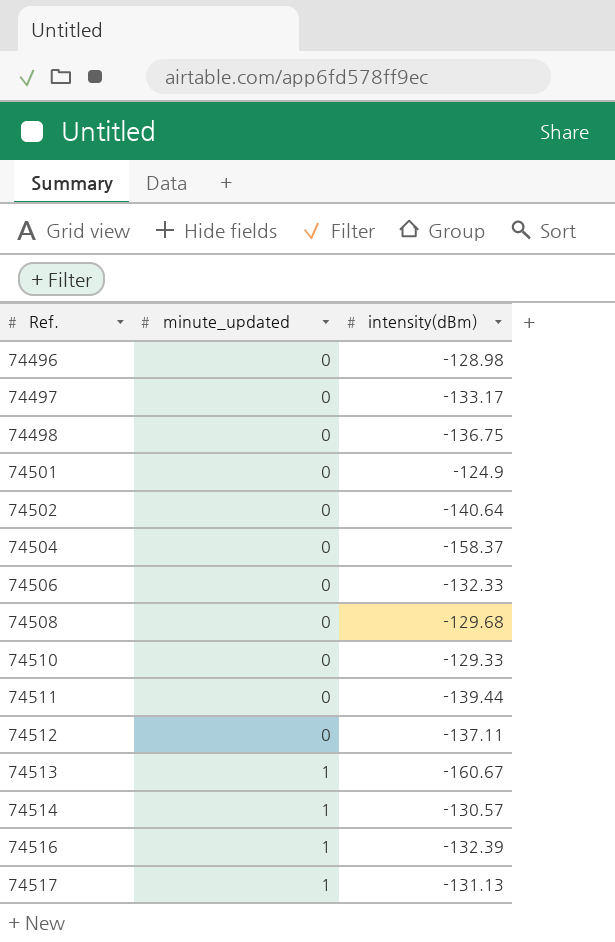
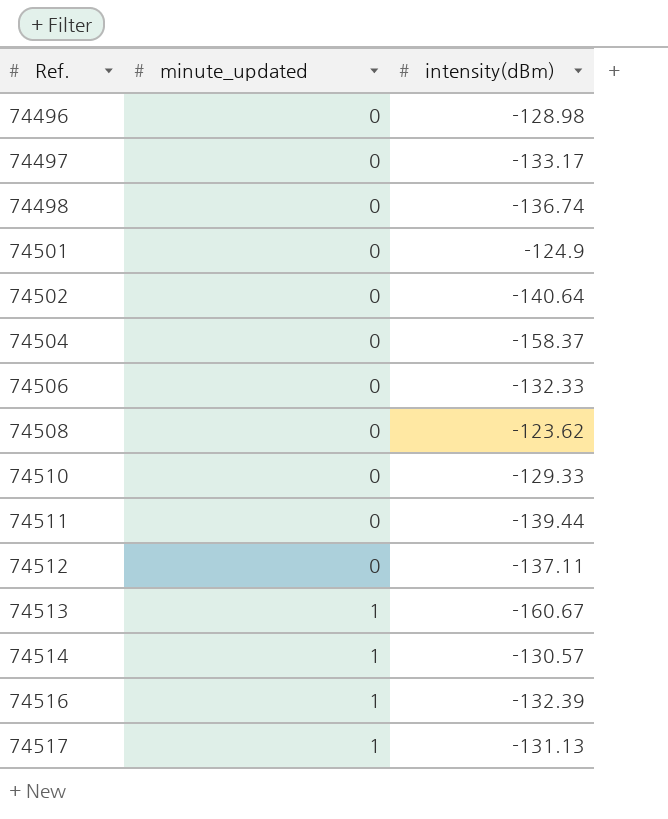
74498 | intensity(dBm): -136.75 -> -136.74
74508 | intensity(dBm): -129.68 -> -123.62

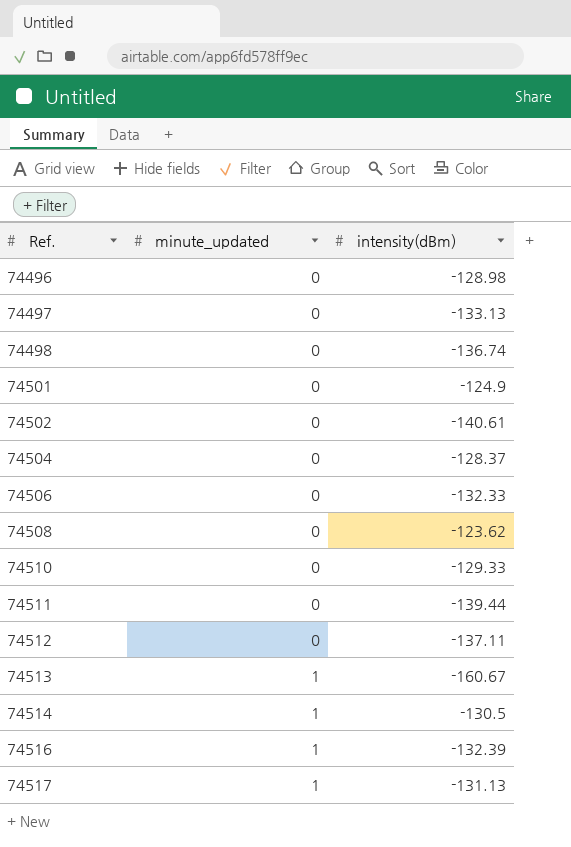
74497 | intensity(dBm): -133.17 -> -133.13
74502 | intensity(dBm): -140.64 -> -140.61
74504 | intensity(dBm): -158.37 -> -128.37
74514 | intensity(dBm): -130.57 -> -130.5

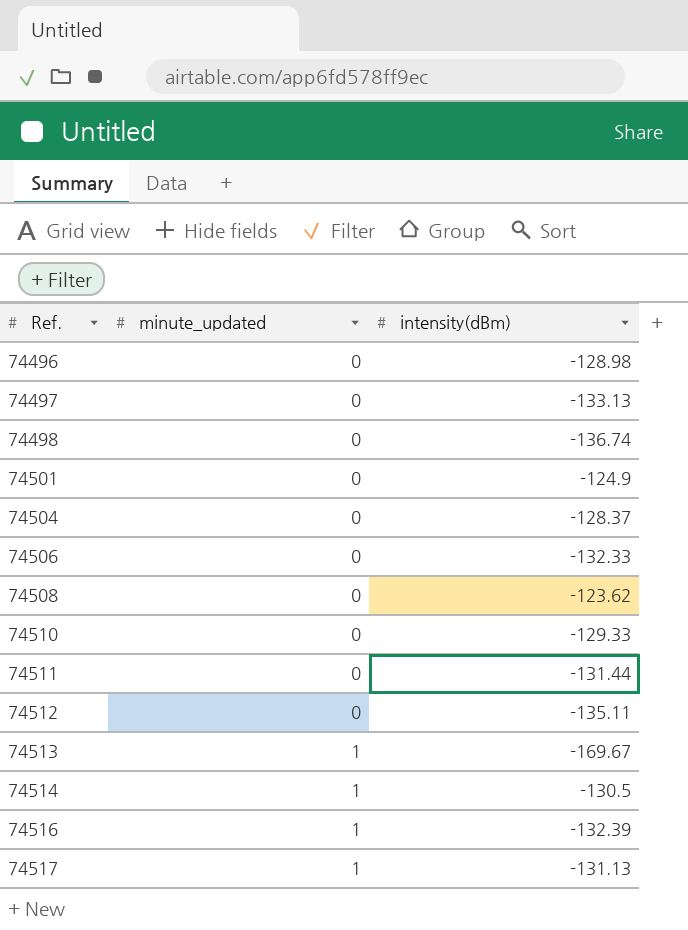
row 74502: 0 | -140.61 -> none
74511 | intensity(dBm): -139.44 -> -131.44
74512 | intensity(dBm): -137.11 -> -135.11
74513 | intensity(dBm): -160.67 -> -169.67

